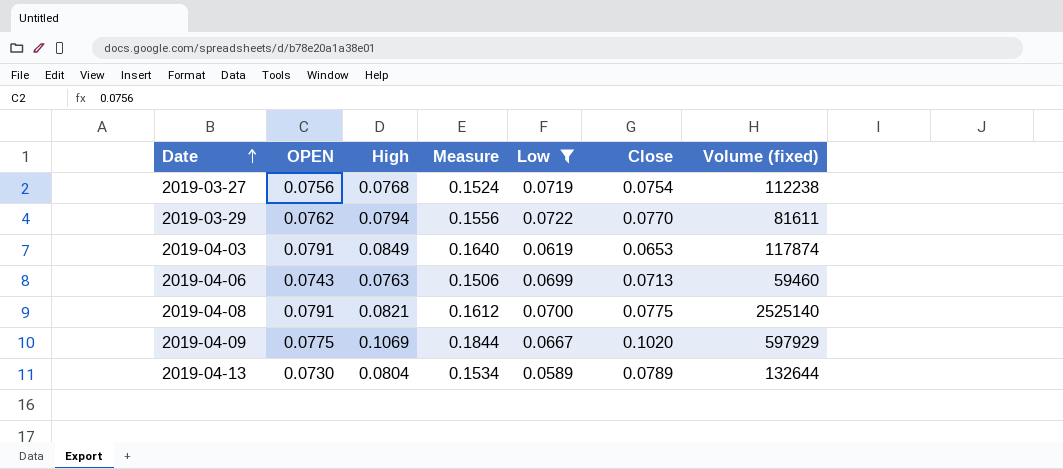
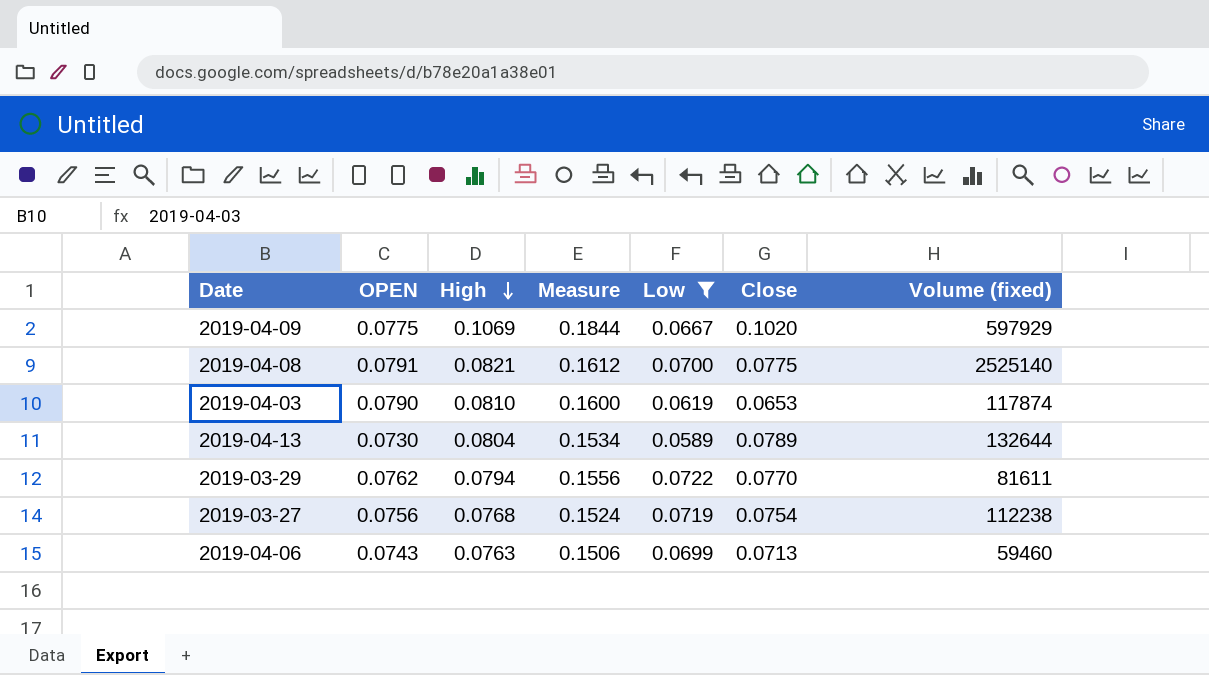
row order: Date ascending -> High descending
2019-04-03 | OPEN: 0.0791 -> 0.0790
2019-04-03 | High: 0.0849 -> 0.0810
2019-04-03 | Measure: 0.1640 -> 0.1600

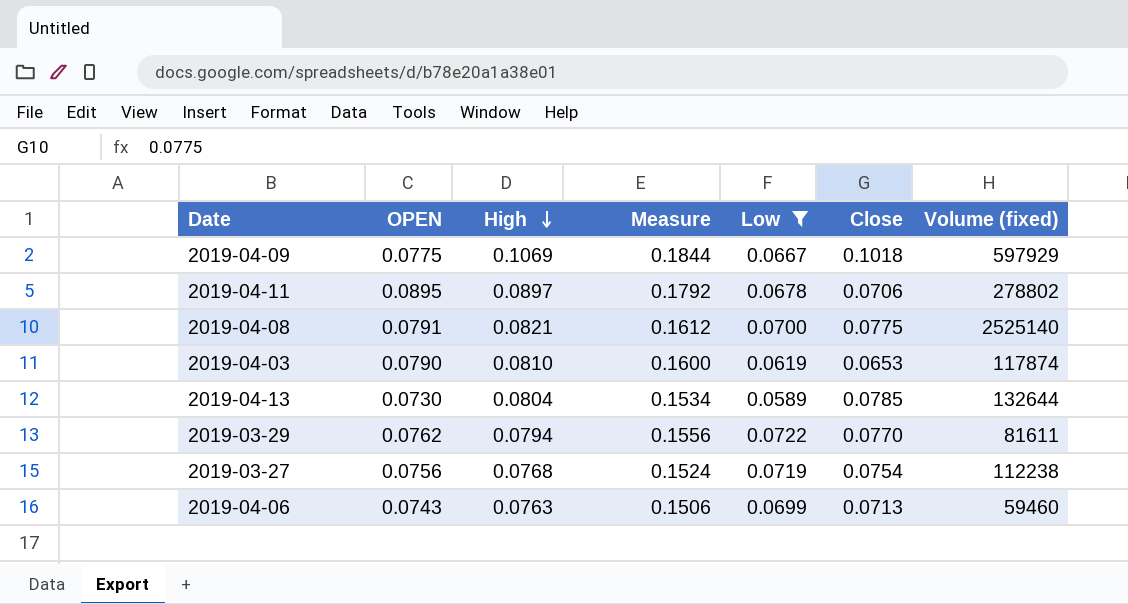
2019-04-09 | Close: 0.1020 -> 0.1018
row 2019-04-11: none -> 0.0895 | 0.0897 | 0.1792 | 0.0678 | 0.0706 | 278802
2019-04-13 | Close: 0.0789 -> 0.0785

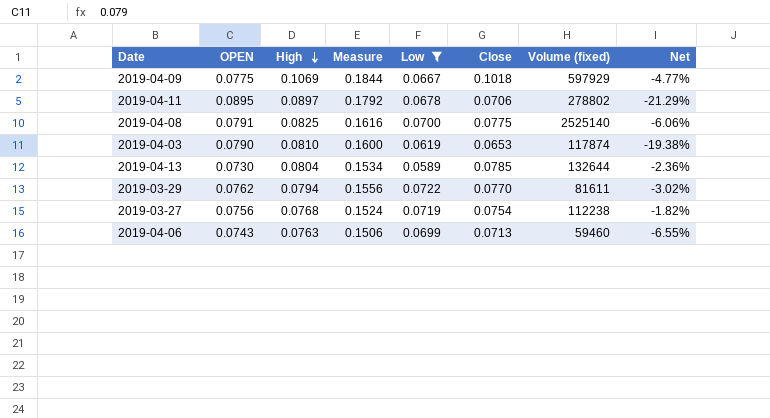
column Net | formula: none -> ([Close] - [High]) / [High]
2019-04-08 | High: 0.0821 -> 0.0825
2019-04-08 | Measure: 0.1612 -> 0.1616

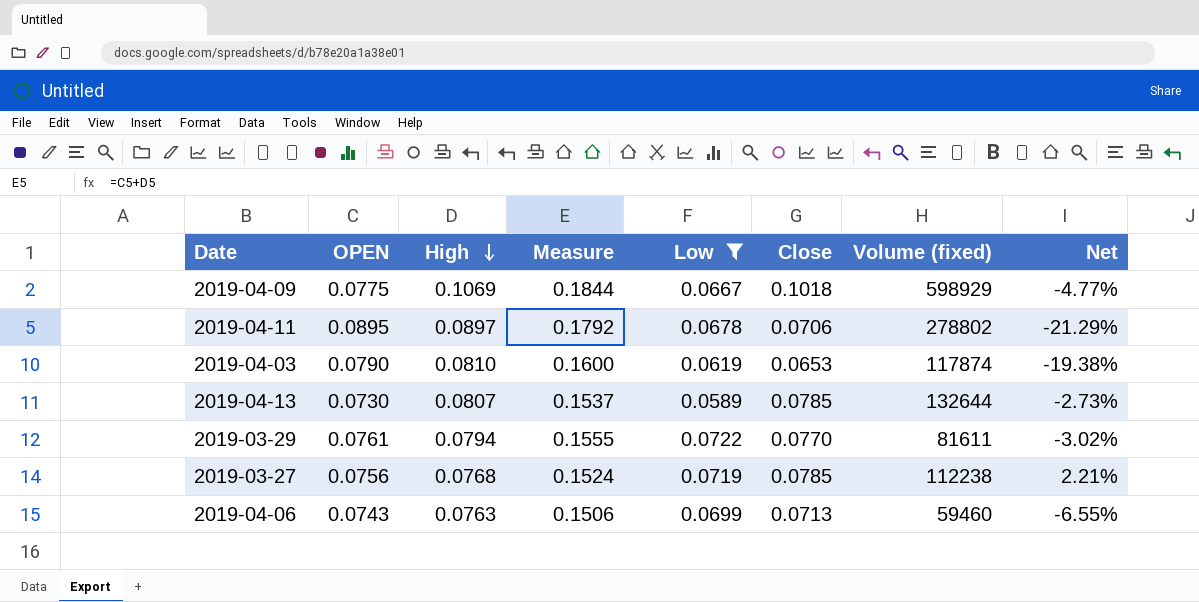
row 2019-04-08: 0.0791 | 0.0825 | 0.1616 | 0.0700 | 0.0775 | 2525140 | -6.06% -> none
2019-04-09 | Volume (fixed): 597929 -> 598929
2019-04-13 | High: 0.0804 -> 0.0807
2019-04-13 | Measure: 0.1534 -> 0.1537
2019-04-13 | Net: -2.36% -> -2.73%
2019-03-29 | OPEN: 0.0762 -> 0.0761
2019-03-29 | Measure: 0.1556 -> 0.1555
2019-03-27 | Close: 0.0754 -> 0.0785
2019-03-27 | Net: -1.82% -> 2.21%

